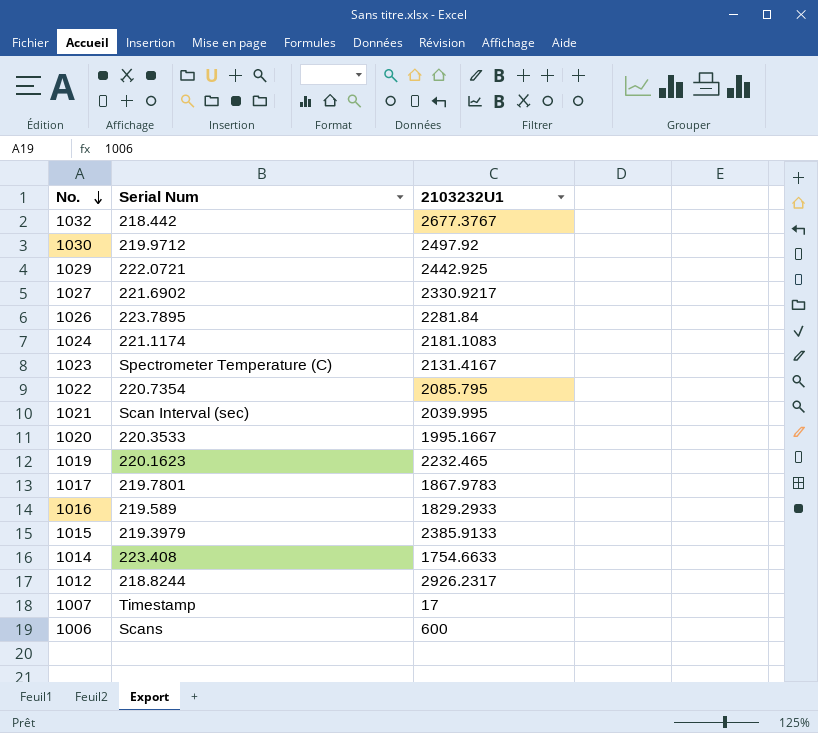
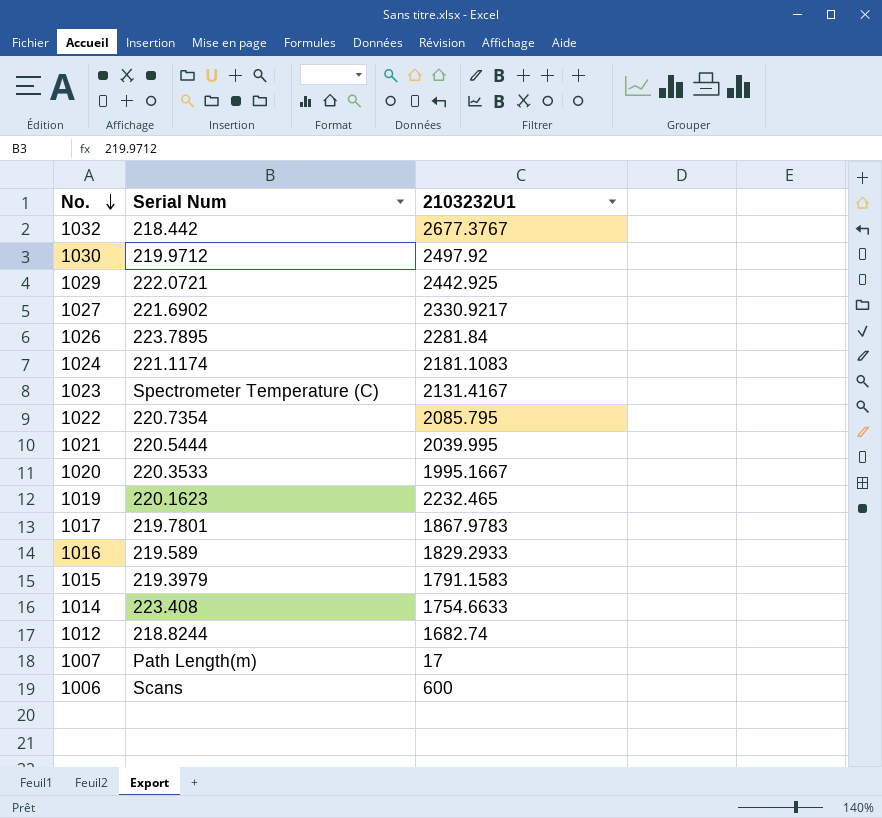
1021 | Serial Num: Scan Interval (sec) -> 220.5444
1015 | 2103232U1: 2385.9133 -> 1791.1583
1012 | 2103232U1: 2926.2317 -> 1682.74
1007 | Serial Num: Timestamp -> Path Length(m)

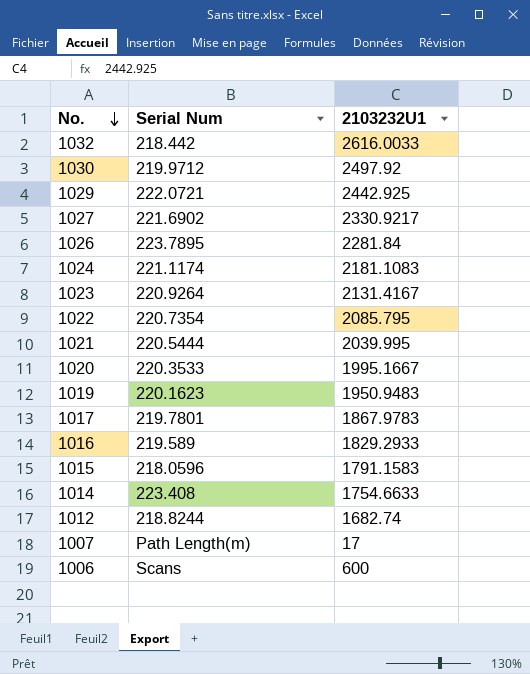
1032 | 2103232U1: 2677.3767 -> 2616.0033
1023 | Serial Num: Spectrometer Temperature (C) -> 220.9264
1019 | 2103232U1: 2232.465 -> 1950.9483
1015 | Serial Num: 219.3979 -> 218.0596

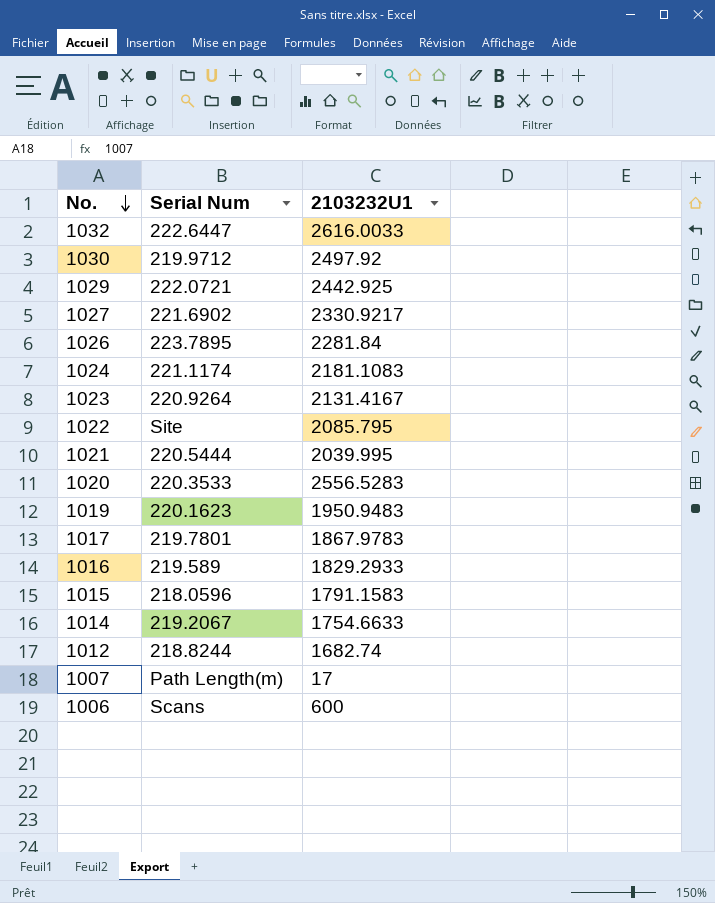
1032 | Serial Num: 218.442 -> 222.6447
1022 | Serial Num: 220.7354 -> Site
1020 | 2103232U1: 1995.1667 -> 2556.5283
1014 | Serial Num: 223.408 -> 219.2067

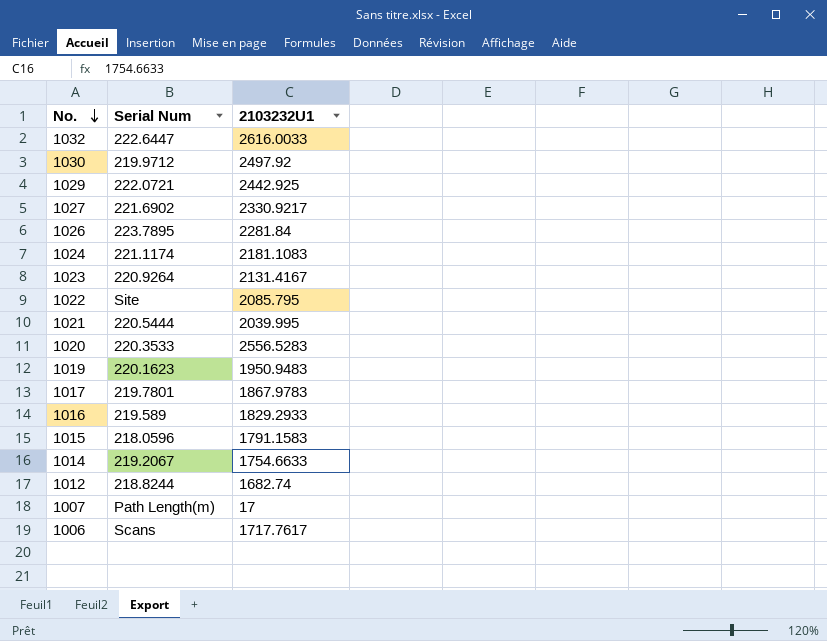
1006 | 2103232U1: 600 -> 1717.7617

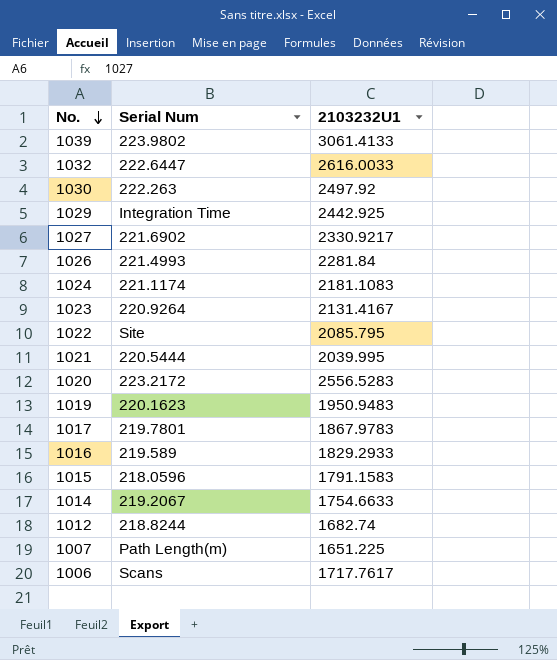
row 1039: none -> 223.9802 | 3061.4133
1030 | Serial Num: 219.9712 -> 222.263
1029 | Serial Num: 222.0721 -> Integration Time
1026 | Serial Num: 223.7895 -> 221.4993
1020 | Serial Num: 220.3533 -> 223.2172
1007 | 2103232U1: 17 -> 1651.225

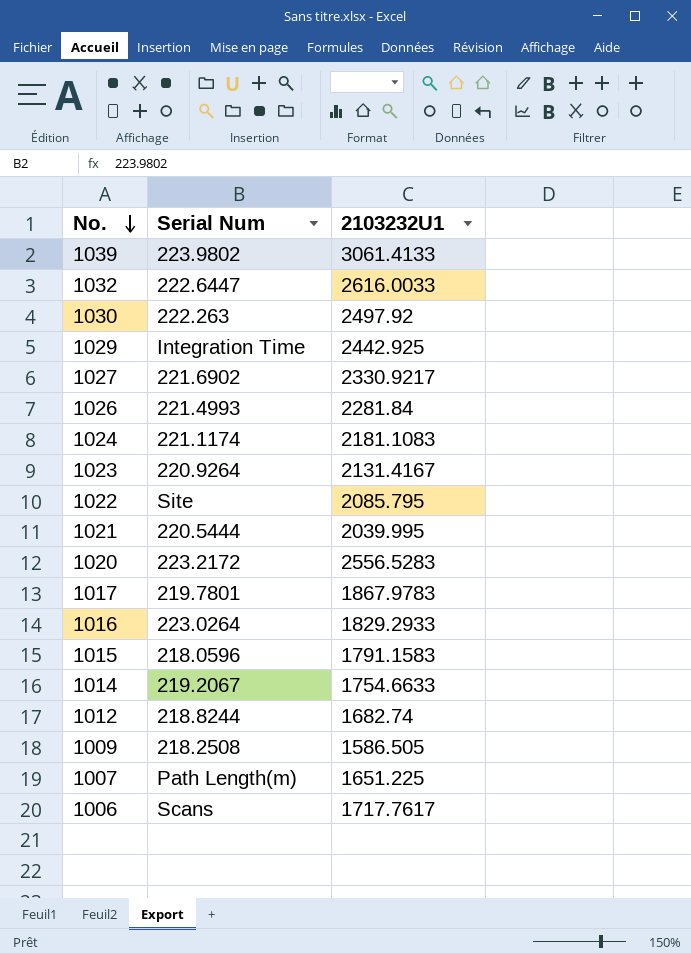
row 1019: 220.1623 | 1950.9483 -> none
1016 | Serial Num: 219.589 -> 223.0264
row 1009: none -> 218.2508 | 1586.505

